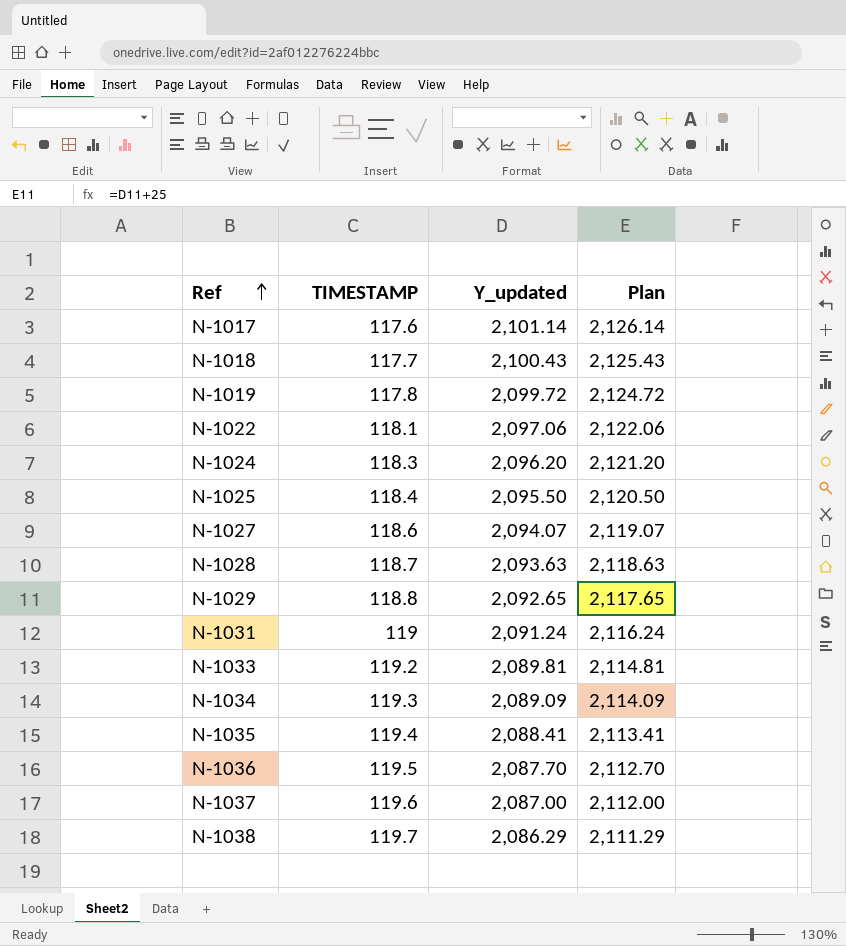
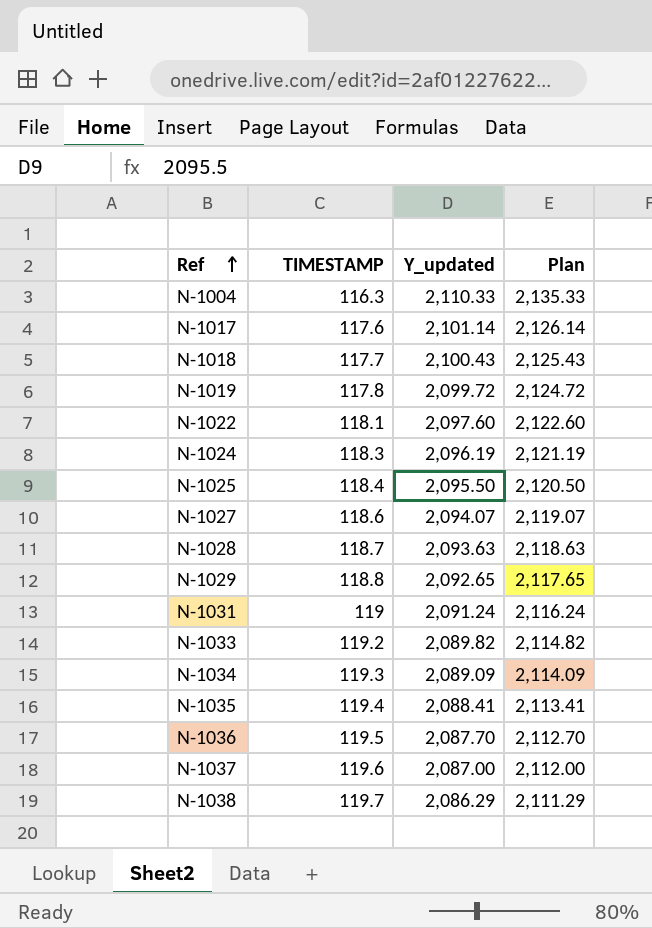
row N-1004: none -> 116.3 | 2,110.33 | 2,135.33
N-1022 | Y_updated: 2,097.06 -> 2,097.60
N-1022 | Plan: 2,122.06 -> 2,122.60
N-1024 | Y_updated: 2,096.20 -> 2,096.19
N-1024 | Plan: 2,121.20 -> 2,121.19
N-1033 | Y_updated: 2,089.81 -> 2,089.82
N-1033 | Plan: 2,114.81 -> 2,114.82

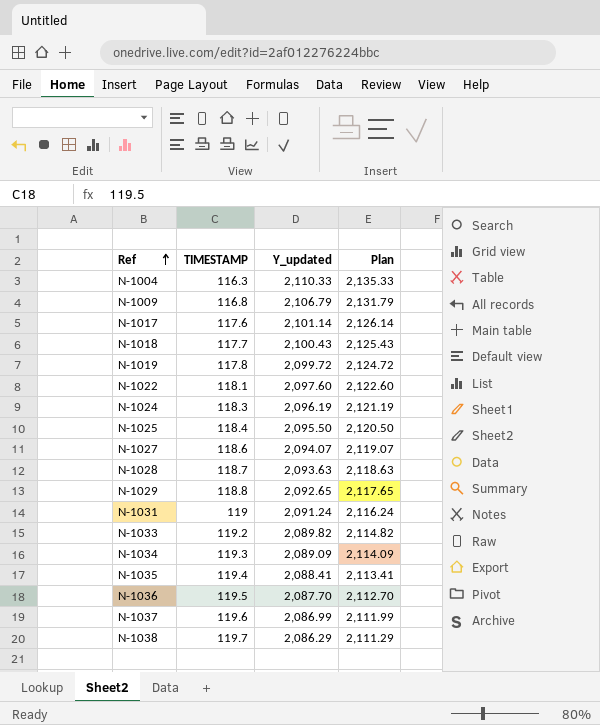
row N-1009: none -> 116.8 | 2,106.79 | 2,131.79
N-1037 | Y_updated: 2,087.00 -> 2,086.99
N-1037 | Plan: 2,112.00 -> 2,111.99

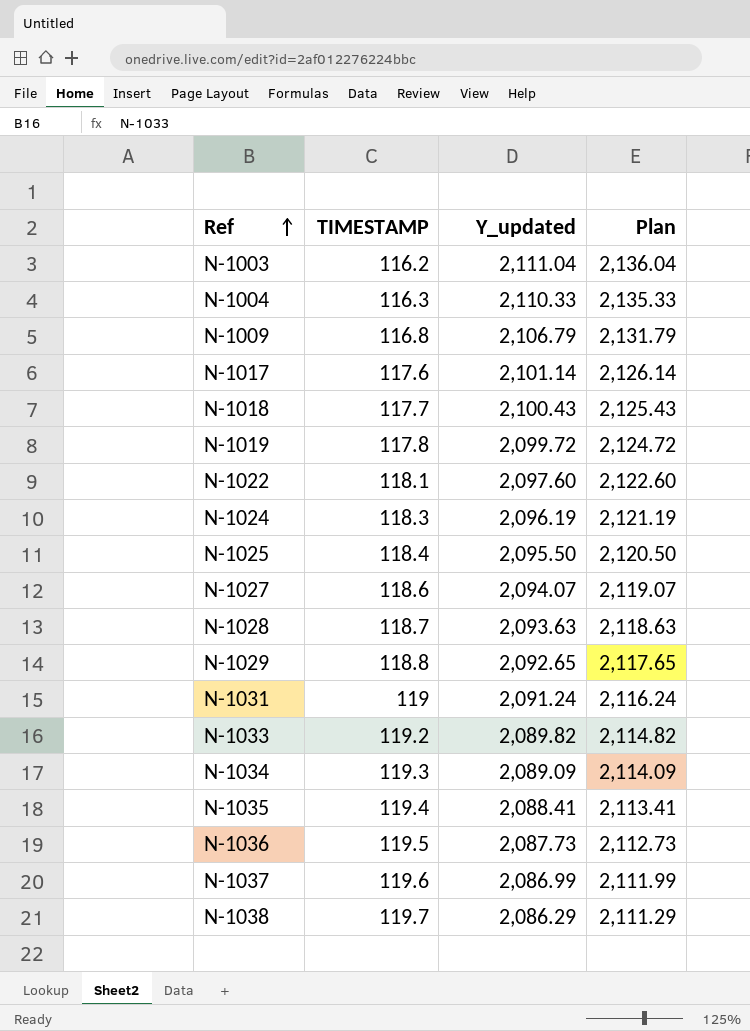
row N-1003: none -> 116.2 | 2,111.04 | 2,136.04
N-1036 | Y_updated: 2,087.70 -> 2,087.73
N-1036 | Plan: 2,112.70 -> 2,112.73

